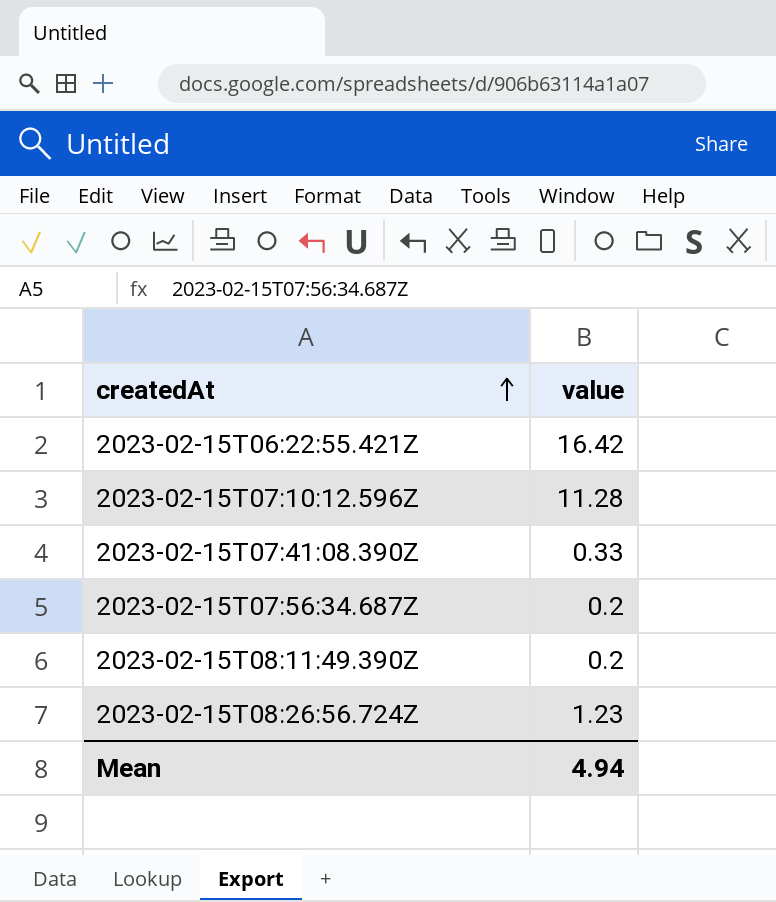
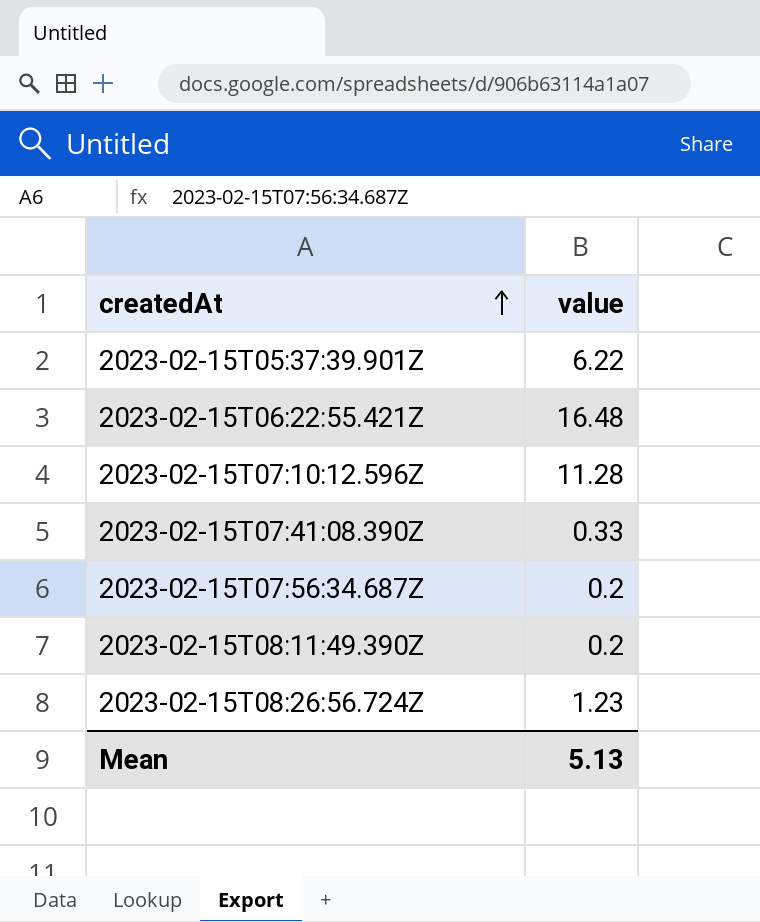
row 2023-02-15T05:37:39.901Z: none -> 6.22
2023-02-15T06:22:55.421Z | value: 16.42 -> 16.48
Mean | value: 4.94 -> 5.13

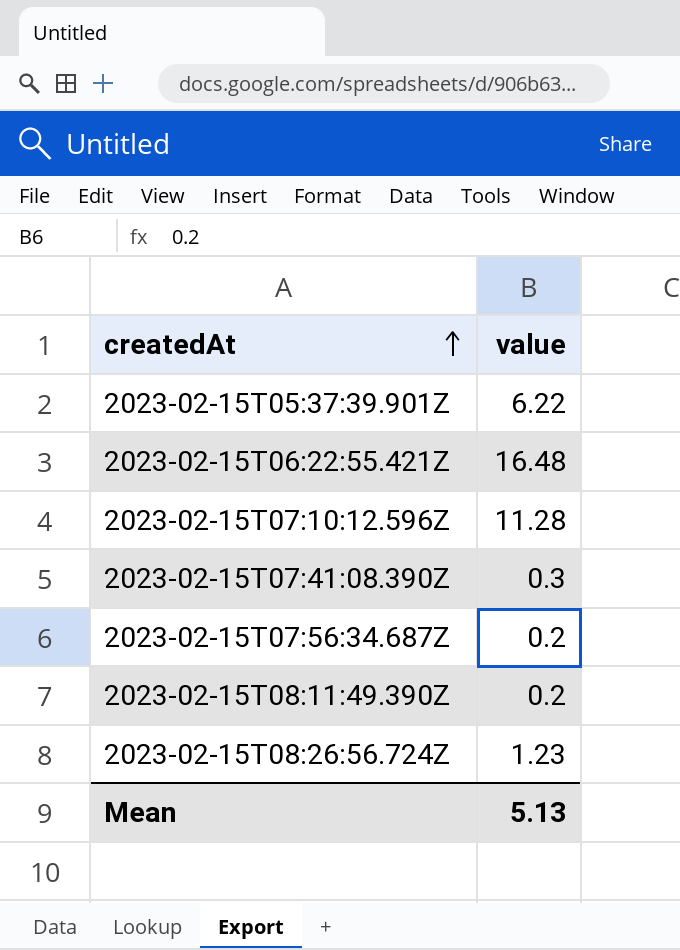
2023-02-15T07:41:08.390Z | value: 0.33 -> 0.3

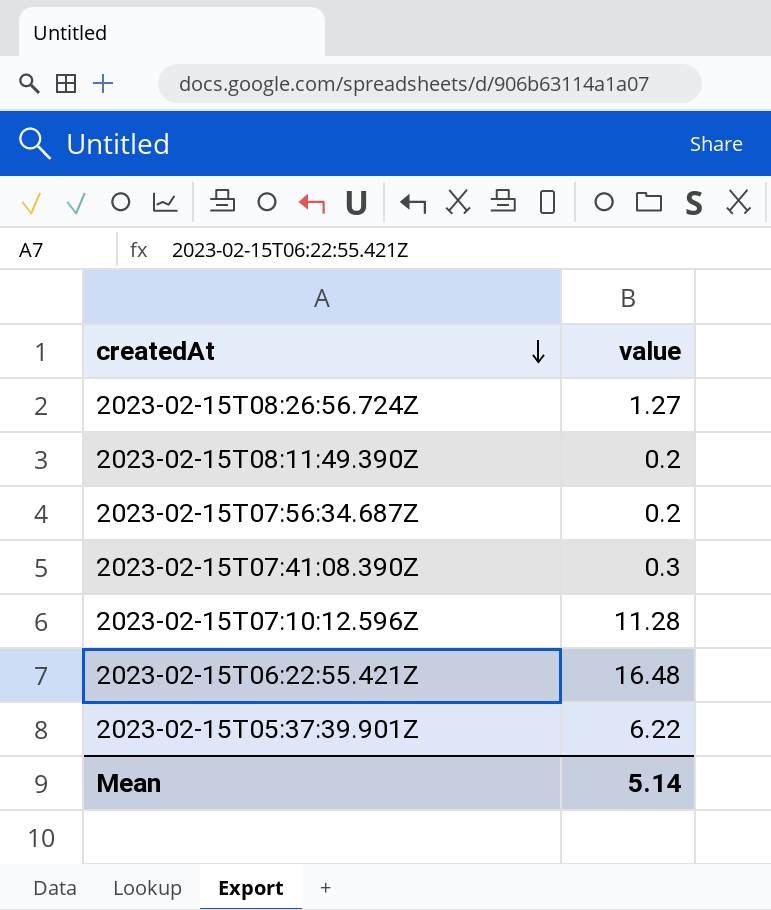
row order: createdAt ascending -> createdAt descending
2023-02-15T08:26:56.724Z | value: 1.23 -> 1.27
Mean | value: 5.13 -> 5.14

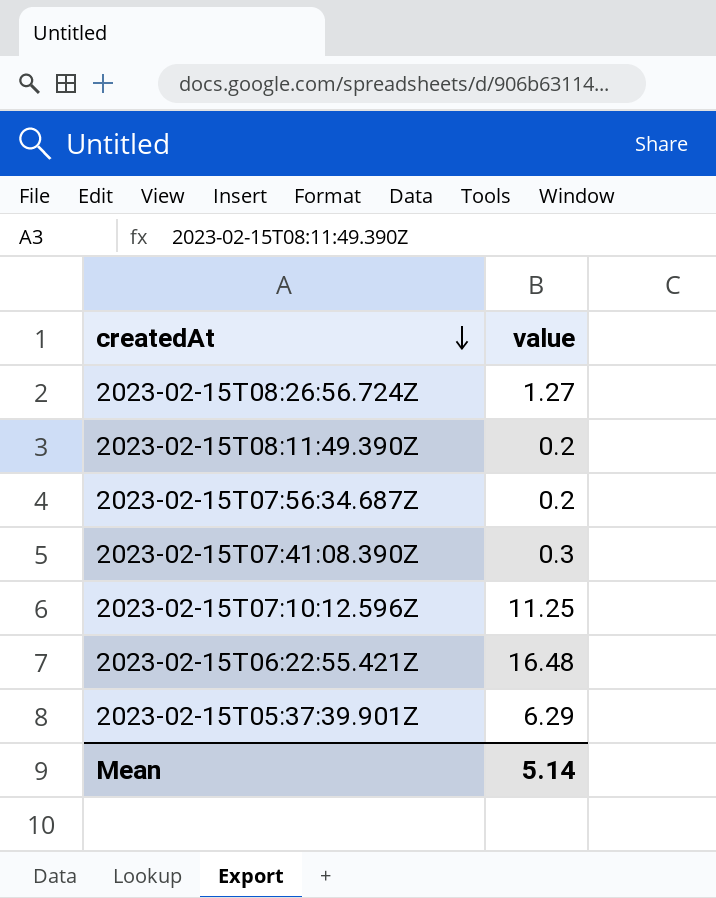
2023-02-15T07:10:12.596Z | value: 11.28 -> 11.25
2023-02-15T05:37:39.901Z | value: 6.22 -> 6.29

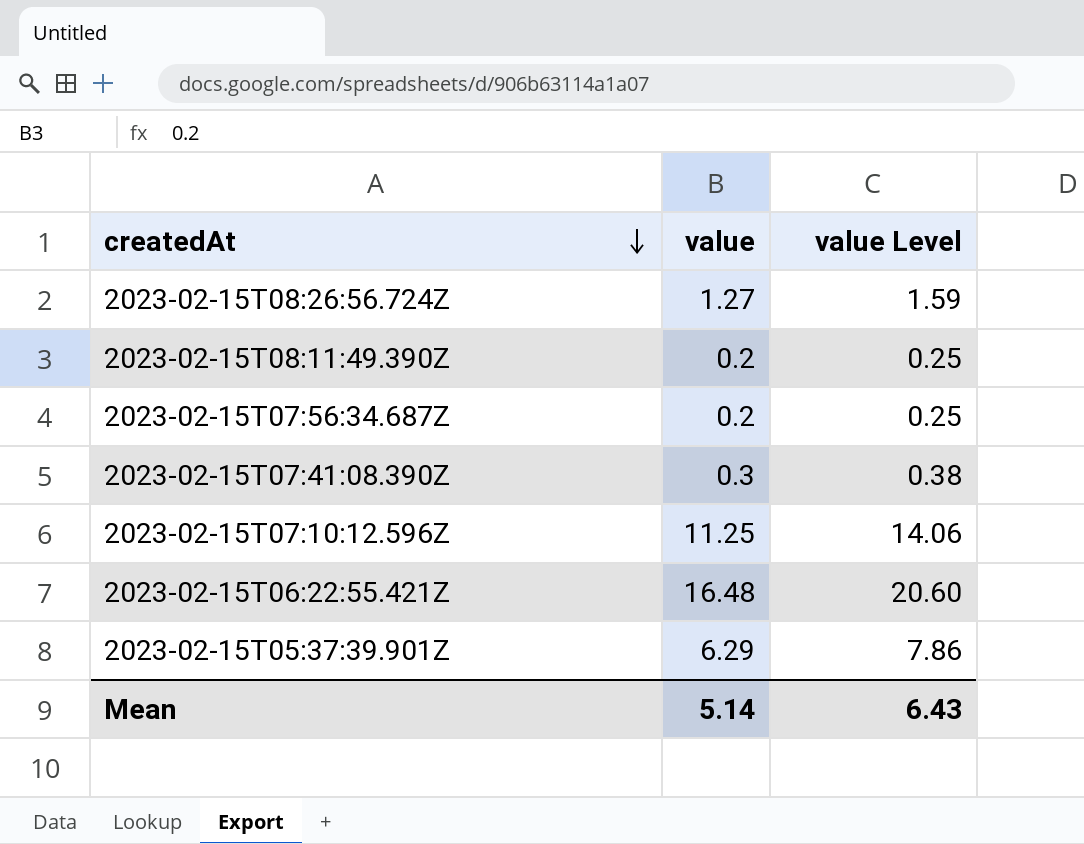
column value Level | formula: none -> [value] * 1.25

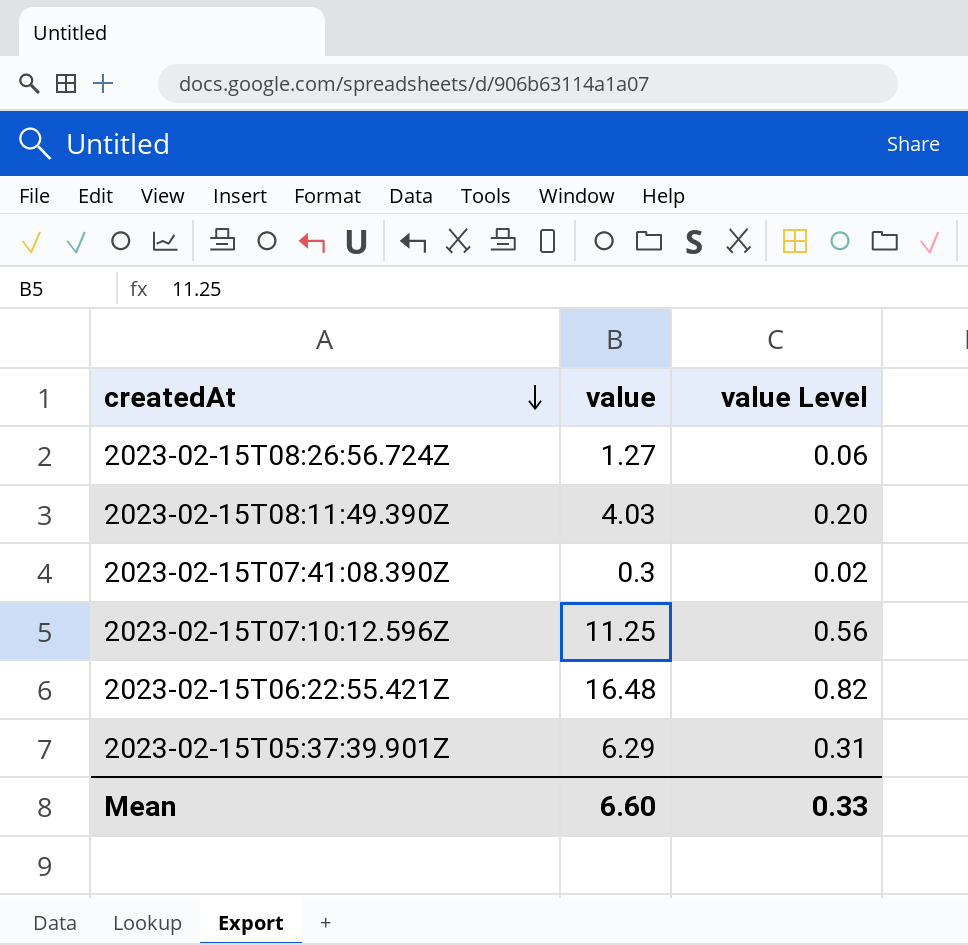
column value Level | formula: [value] * 1.25 -> [value] * 0.05
row 2023-02-15T07:56:34.687Z: 0.2 | 0.25 -> none
2023-02-15T08:11:49.390Z | value: 0.2 -> 4.03
Mean | value: 5.14 -> 6.60
Mean | value Level: 6.43 -> 0.33

